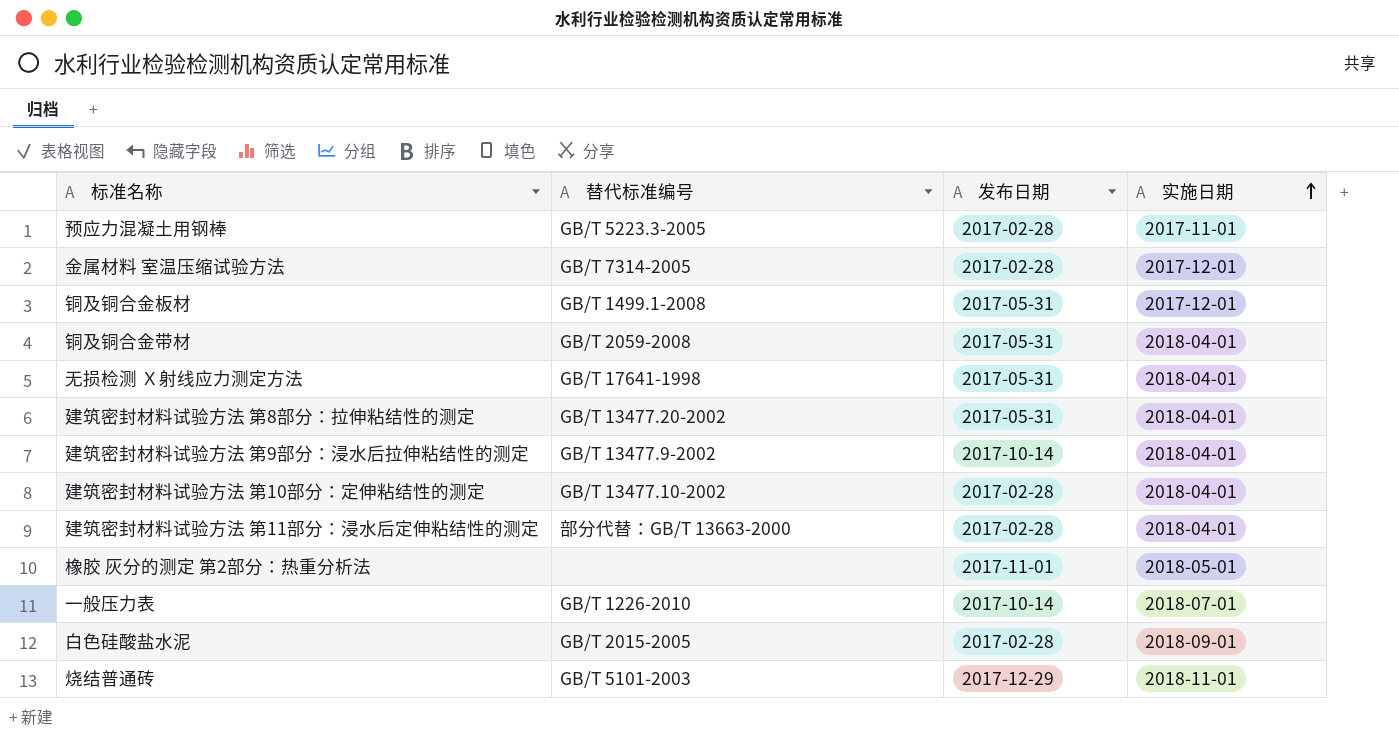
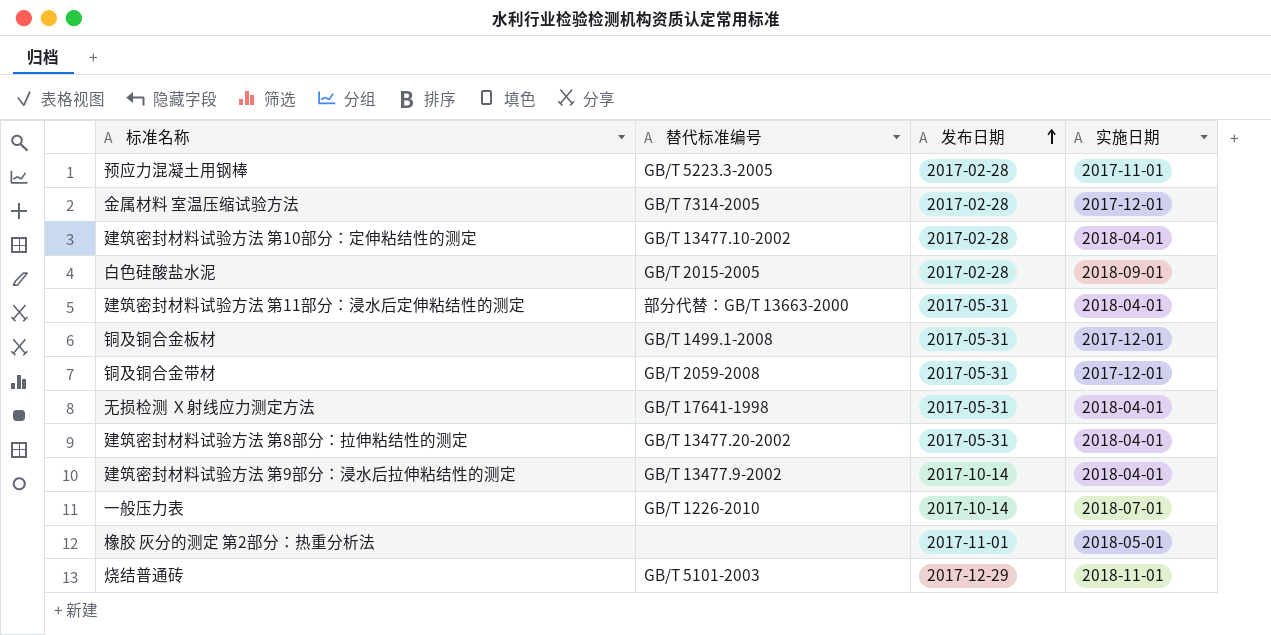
row order: 实施日期 ascending -> 发布日期 ascending
建筑密封材料试验方法 第11部分：浸水后定伸粘结性的测定 | 发布日期: 2017-02-28 -> 2017-05-31
铜及铜合金带材 | 实施日期: 2018-04-01 -> 2017-12-01

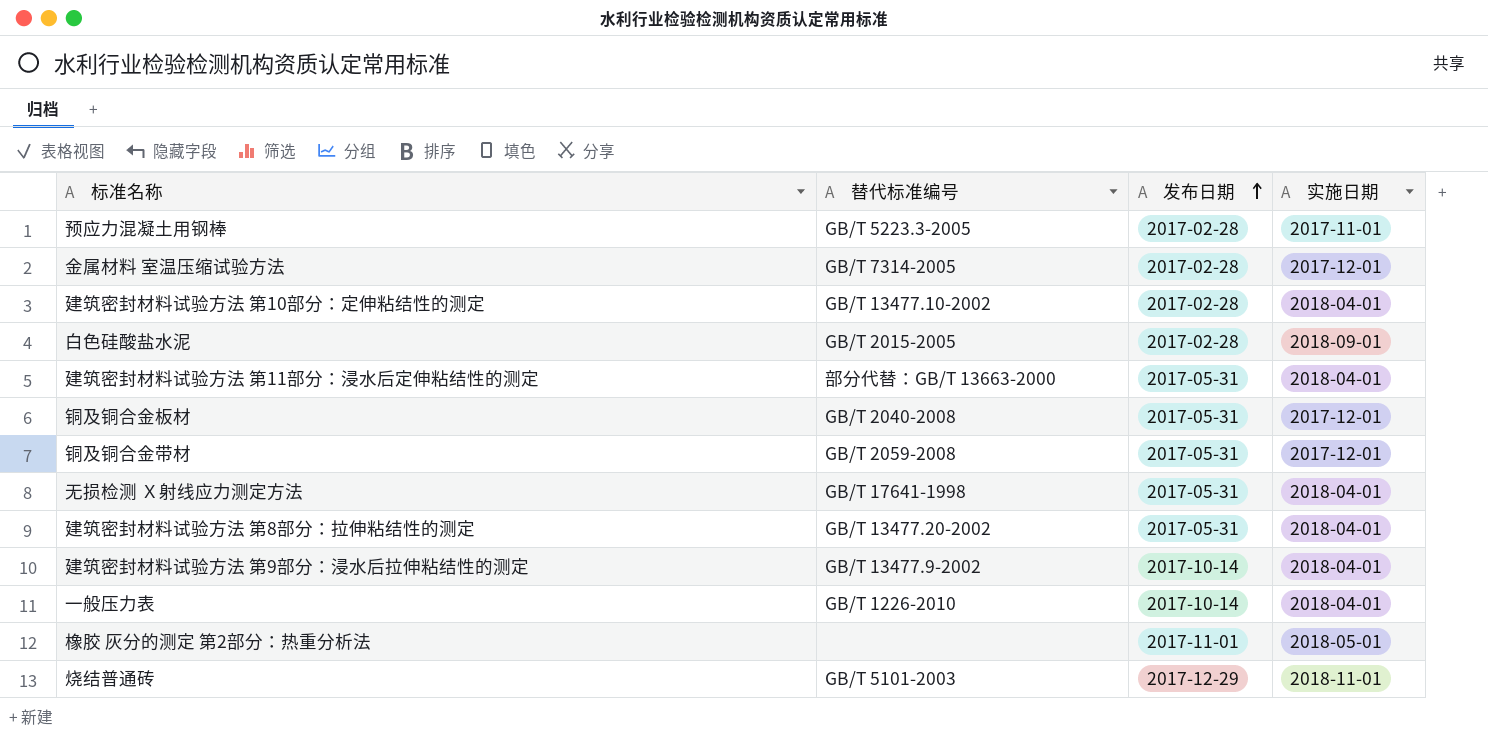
铜及铜合金板材 | 替代标准编号: GB/T 1499.1-2008 -> GB/T 2040-2008
一般压力表 | 实施日期: 2018-07-01 -> 2018-04-01

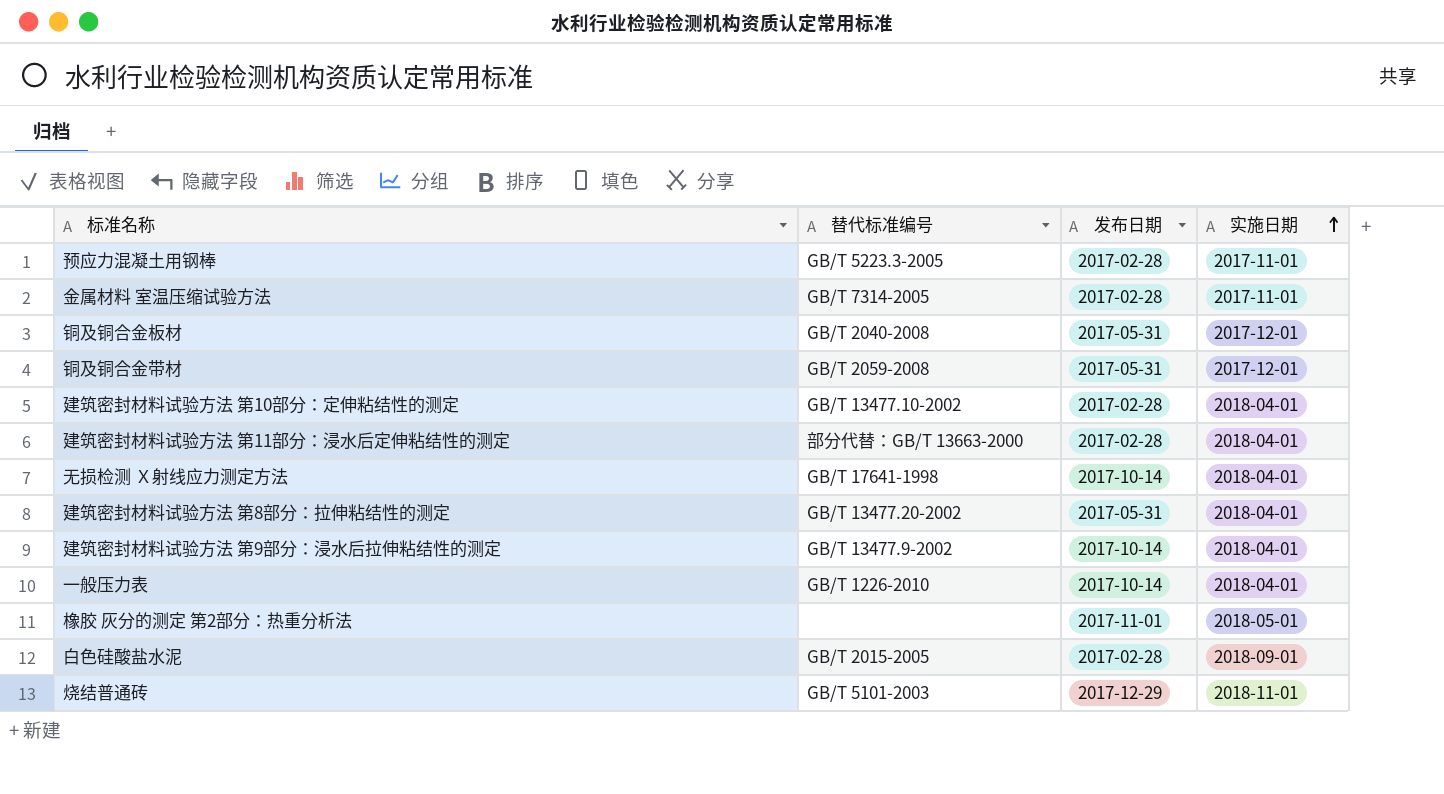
row order: 发布日期 ascending -> 实施日期 ascending
金属材料 室温压缩试验方法 | 实施日期: 2017-12-01 -> 2017-11-01
建筑密封材料试验方法 第11部分：浸水后定伸粘结性的测定 | 发布日期: 2017-05-31 -> 2017-02-28
无损检测 Ｘ射线应力测定方法 | 发布日期: 2017-05-31 -> 2017-10-14

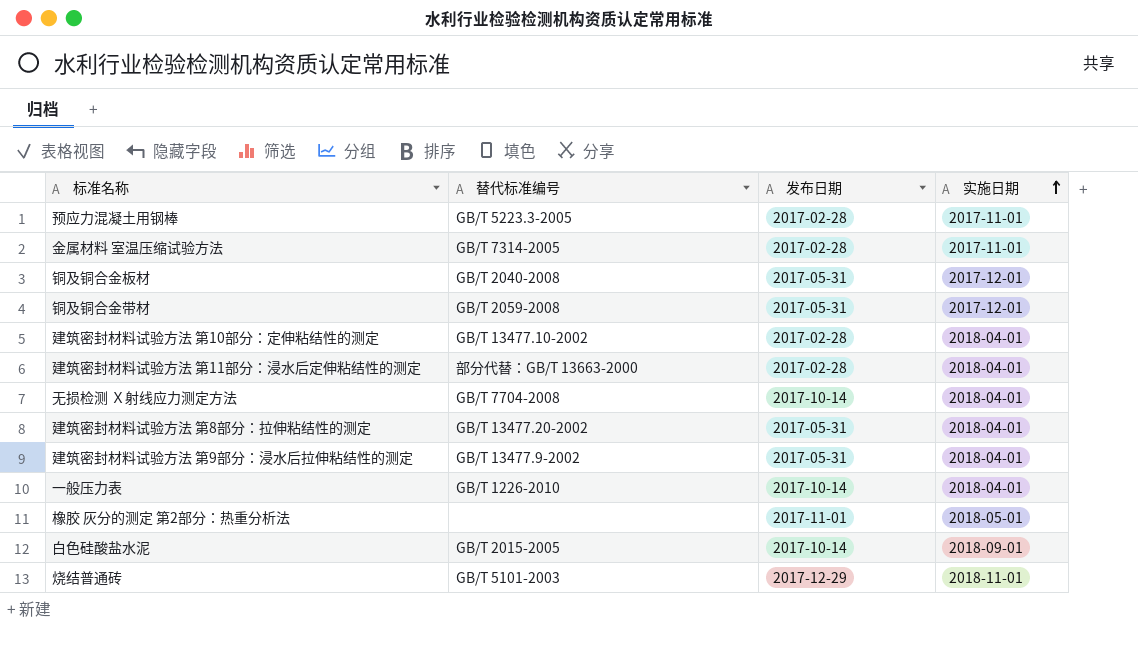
无损检测 Ｘ射线应力测定方法 | 替代标准编号: GB/T 17641-1998 -> GB/T 7704-2008
建筑密封材料试验方法 第9部分：浸水后拉伸粘结性的测定 | 发布日期: 2017-10-14 -> 2017-05-31
白色硅酸盐水泥 | 发布日期: 2017-02-28 -> 2017-10-14

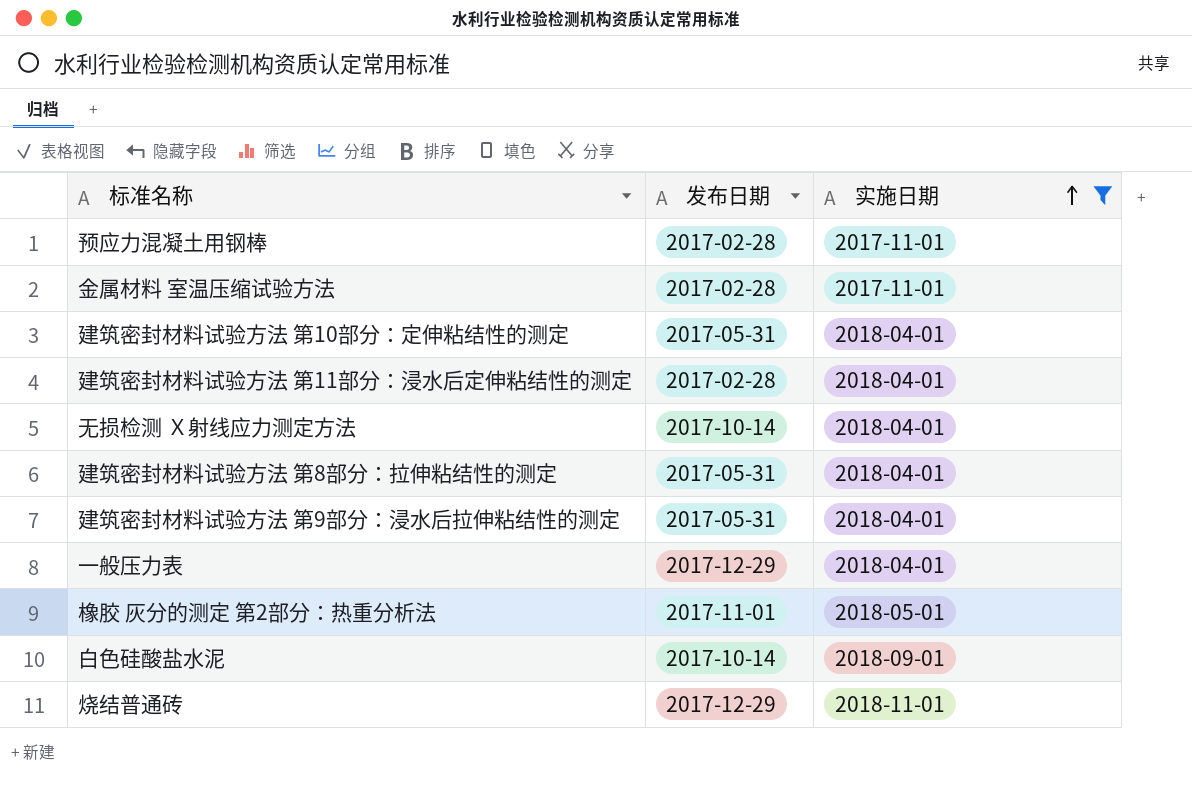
filter: none -> 实施日期 != 2017-12-01
column 替代标准编号 | position: 2 -> none
建筑密封材料试验方法 第10部分：定伸粘结性的测定 | 发布日期: 2017-02-28 -> 2017-05-31
一般压力表 | 发布日期: 2017-10-14 -> 2017-12-29

